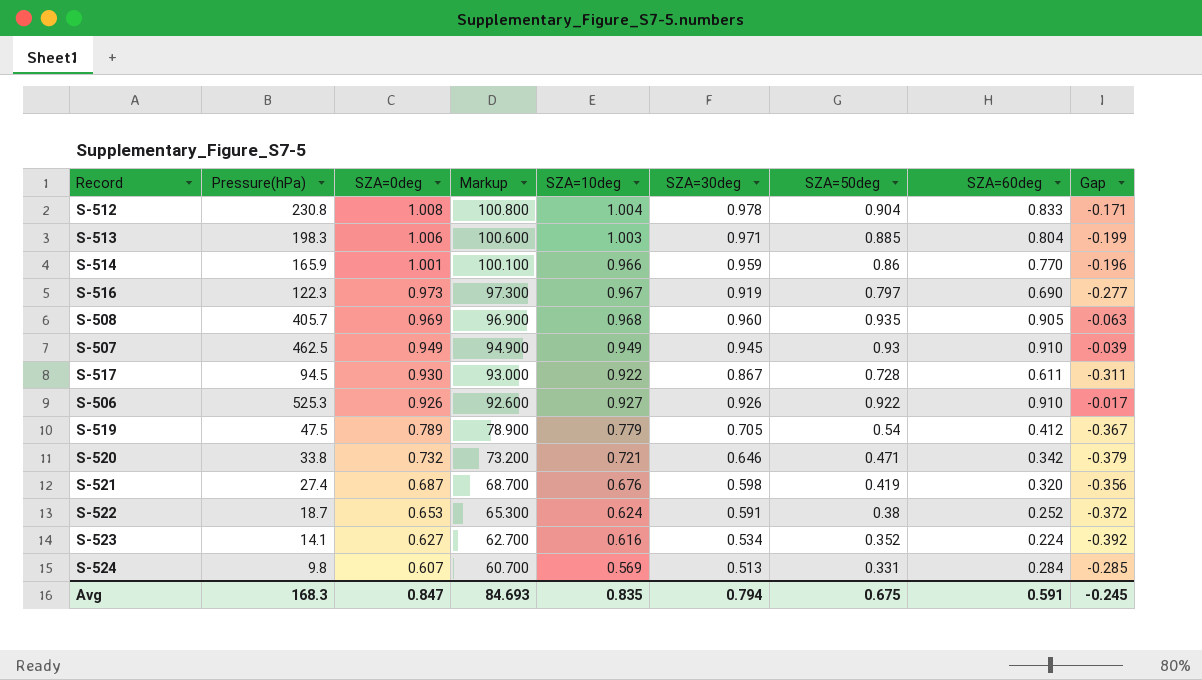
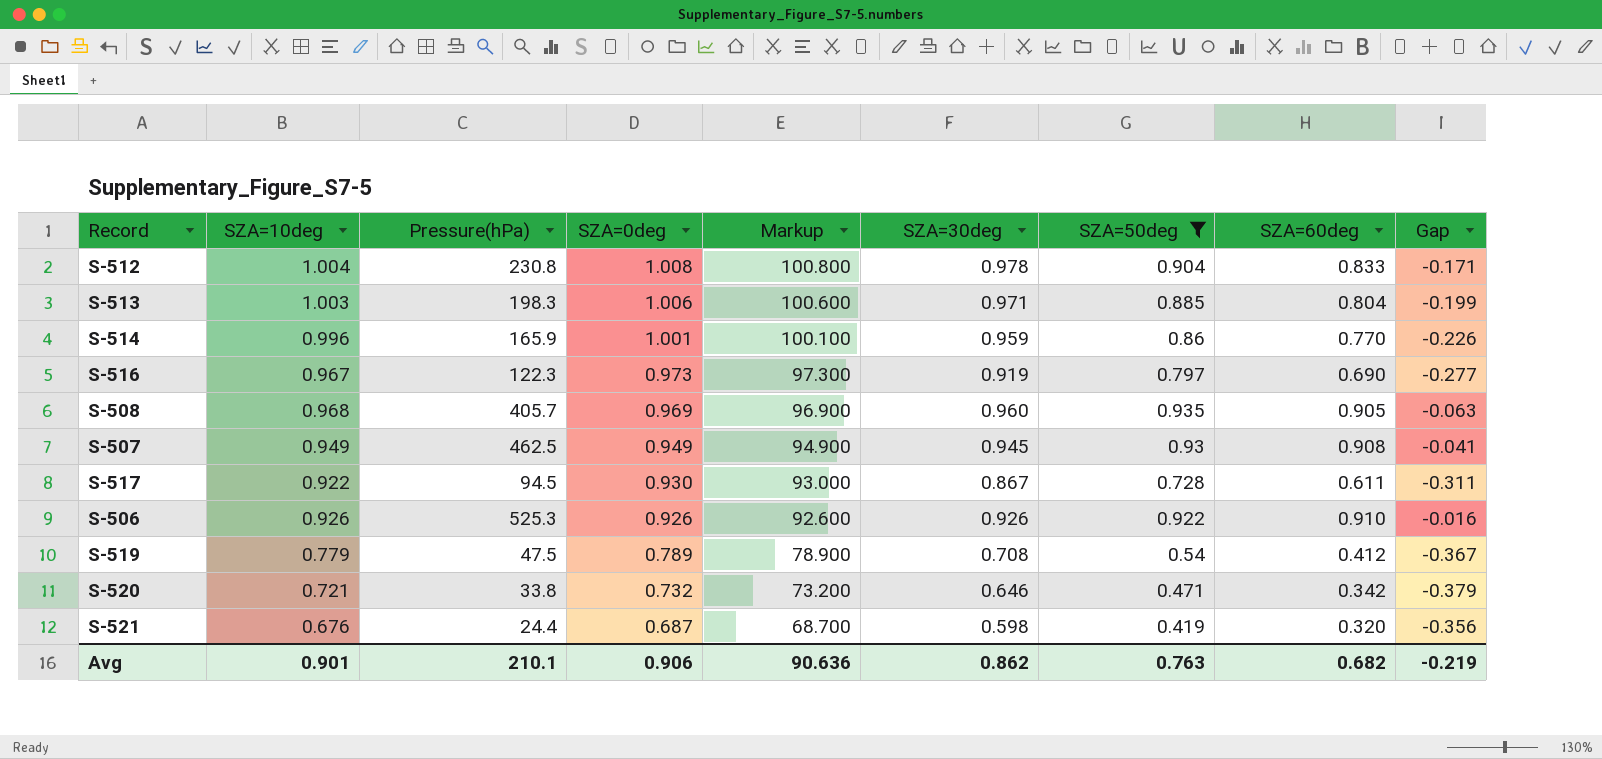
filter: none -> SZA=50deg >= 0.419
column SZA=10deg | position: 5 -> 2
S-514 | SZA=10deg: 0.966 -> 0.996
S-514 | Gap: -0.196 -> -0.226
S-507 | SZA=60deg: 0.910 -> 0.908
S-507 | Gap: -0.039 -> -0.041
S-506 | SZA=10deg: 0.927 -> 0.926
S-506 | Gap: -0.017 -> -0.016
S-519 | SZA=30deg: 0.705 -> 0.708
S-521 | Pressure(hPa): 27.4 -> 24.4
Avg | SZA=10deg: 0.835 -> 0.901
Avg | Pressure(hPa): 168.3 -> 210.1
Avg | SZA=0deg: 0.847 -> 0.906
Avg | Markup: 84.693 -> 90.636
Avg | SZA=30deg: 0.794 -> 0.862
Avg | SZA=50deg: 0.675 -> 0.763
Avg | SZA=60deg: 0.591 -> 0.682
Avg | Gap: -0.245 -> -0.219

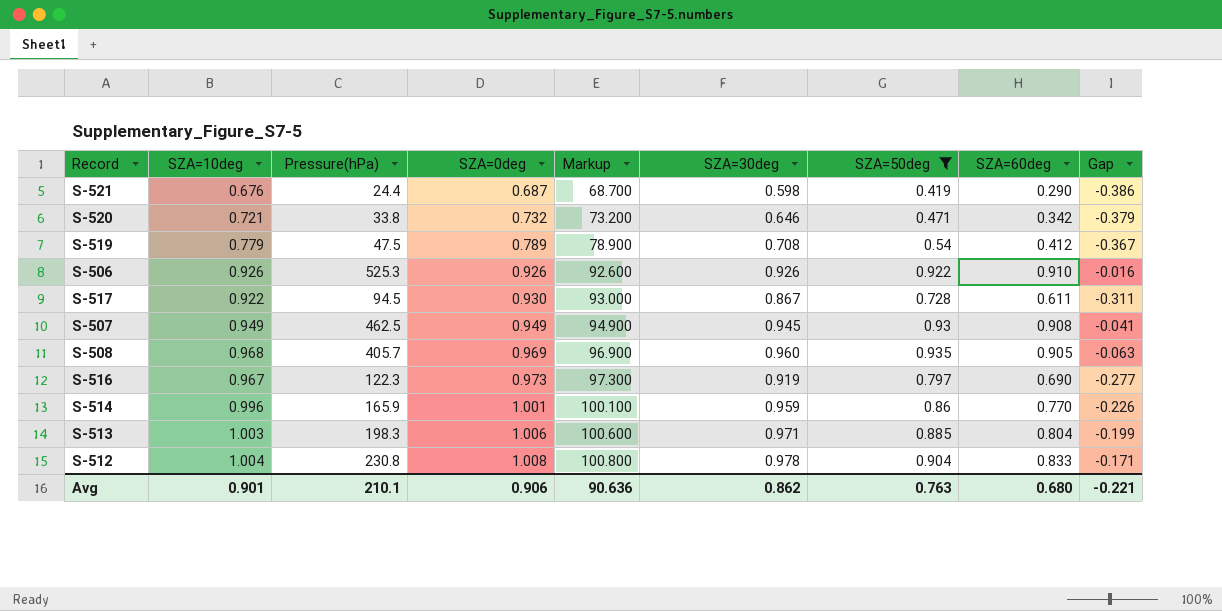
row order: SZA=0deg descending -> SZA=0deg ascending
S-521 | SZA=60deg: 0.320 -> 0.290
S-521 | Gap: -0.356 -> -0.386
Avg | SZA=60deg: 0.682 -> 0.680
Avg | Gap: -0.219 -> -0.221

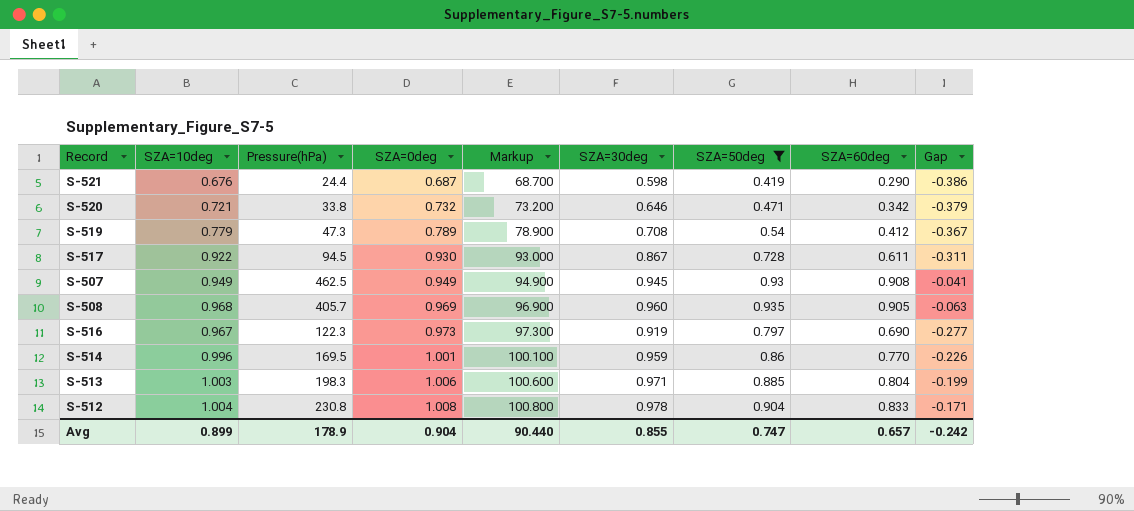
row S-506: 0.926 | 525.3 | 0.926 | 92.600 | 0.926 | 0.922 | 0.910 | -0.016 -> none
S-519 | Pressure(hPa): 47.5 -> 47.3
S-514 | Pressure(hPa): 165.9 -> 169.5
Avg | SZA=10deg: 0.901 -> 0.899
Avg | Pressure(hPa): 210.1 -> 178.9
Avg | SZA=0deg: 0.906 -> 0.904
Avg | Markup: 90.636 -> 90.440
Avg | SZA=30deg: 0.862 -> 0.855
Avg | SZA=50deg: 0.763 -> 0.747
Avg | SZA=60deg: 0.680 -> 0.657
Avg | Gap: -0.221 -> -0.242

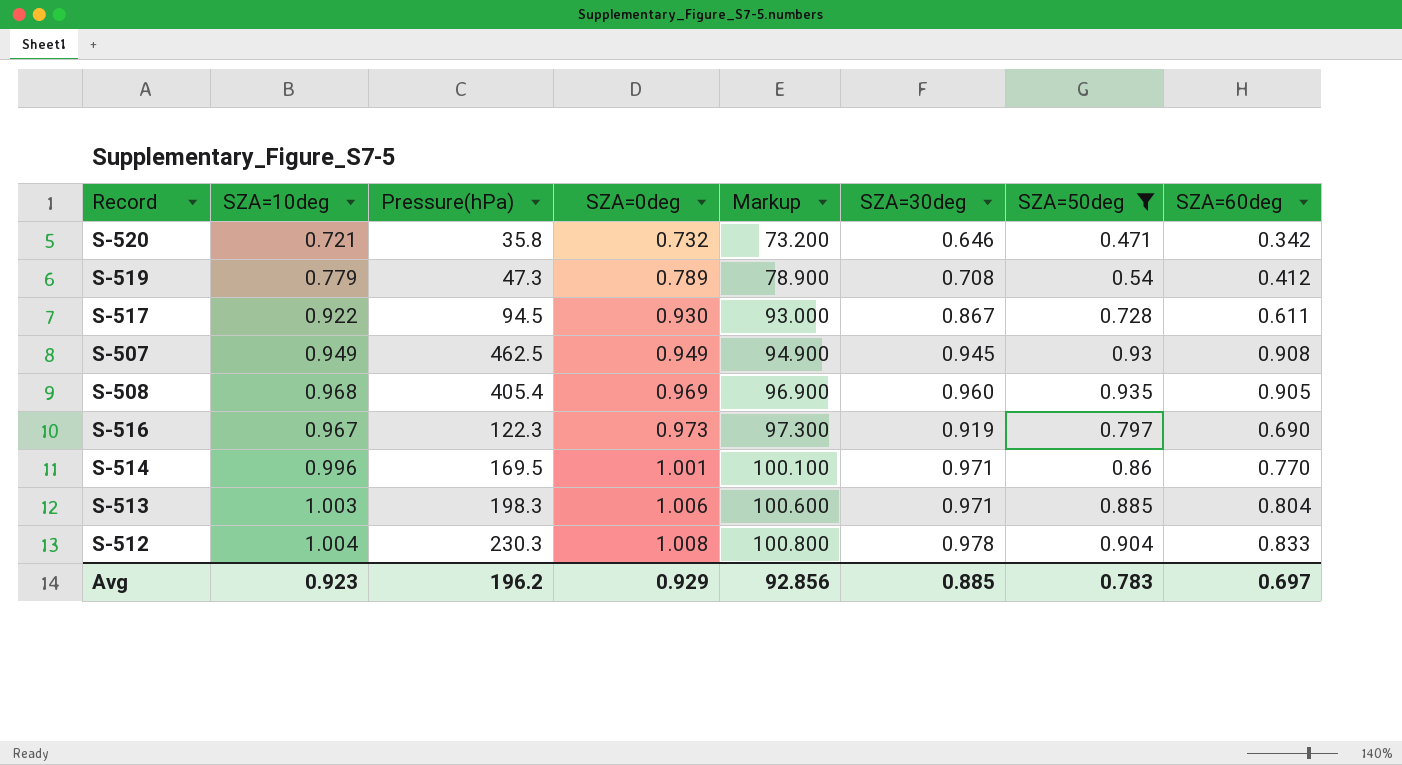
column Gap | formula: [SZA=60deg] - [SZA=10deg] -> none
row S-521: 0.676 | 24.4 | 0.687 | 68.700 | 0.598 | 0.419 | 0.290 | -0.386 -> none
S-520 | Pressure(hPa): 33.8 -> 35.8
S-508 | Pressure(hPa): 405.7 -> 405.4
S-514 | SZA=30deg: 0.959 -> 0.971
S-512 | Pressure(hPa): 230.8 -> 230.3
Avg | SZA=10deg: 0.899 -> 0.923
Avg | Pressure(hPa): 178.9 -> 196.2
Avg | SZA=0deg: 0.904 -> 0.929
Avg | Markup: 90.440 -> 92.856
Avg | SZA=30deg: 0.855 -> 0.885
Avg | SZA=50deg: 0.747 -> 0.783
Avg | SZA=60deg: 0.657 -> 0.697

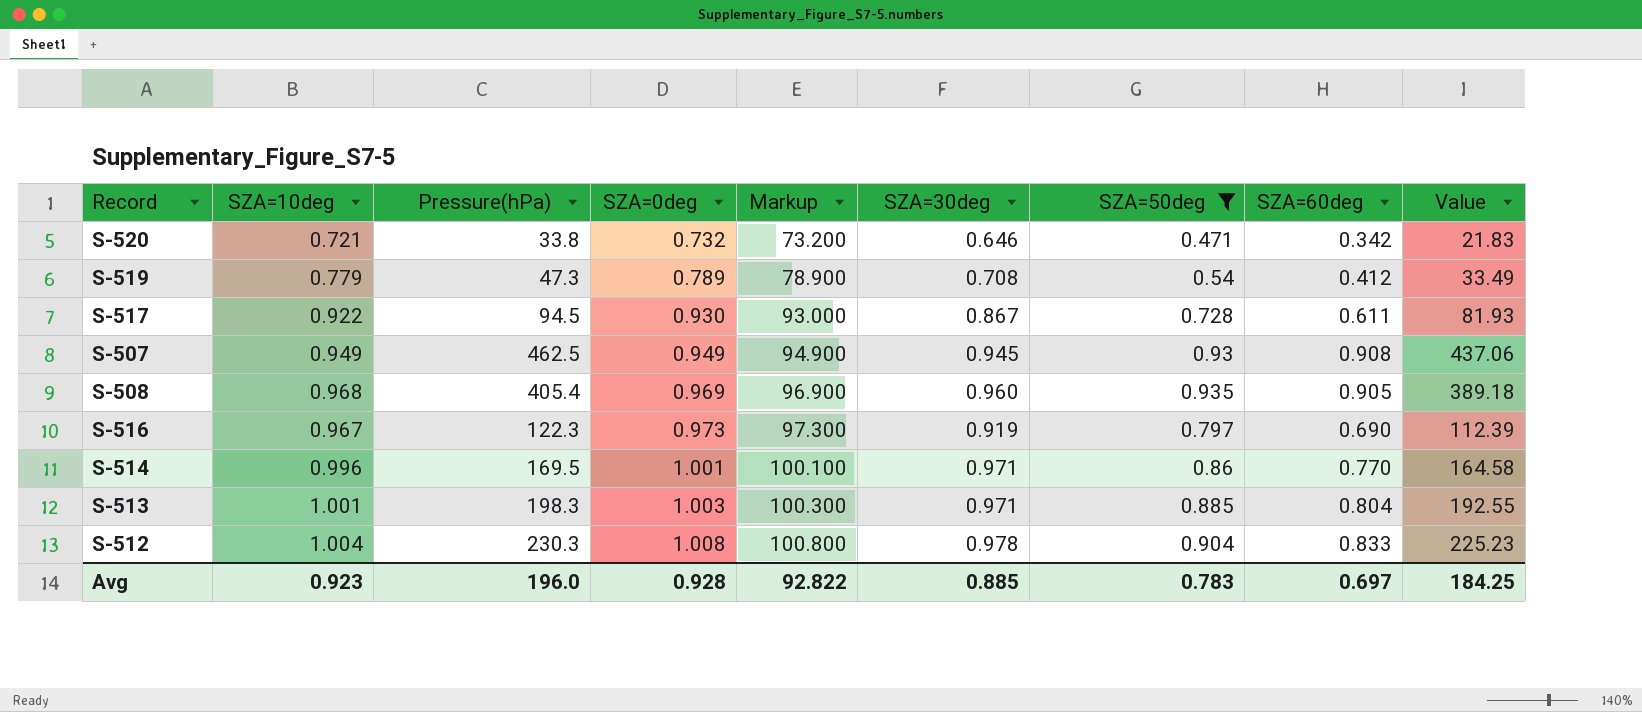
column Value | formula: none -> [Pressure(hPa)] * [SZA=30deg]
S-520 | Pressure(hPa): 35.8 -> 33.8
S-513 | SZA=10deg: 1.003 -> 1.001
S-513 | SZA=0deg: 1.006 -> 1.003
S-513 | Markup: 100.600 -> 100.300
Avg | Pressure(hPa): 196.2 -> 196.0
Avg | SZA=0deg: 0.929 -> 0.928
Avg | Markup: 92.856 -> 92.822

